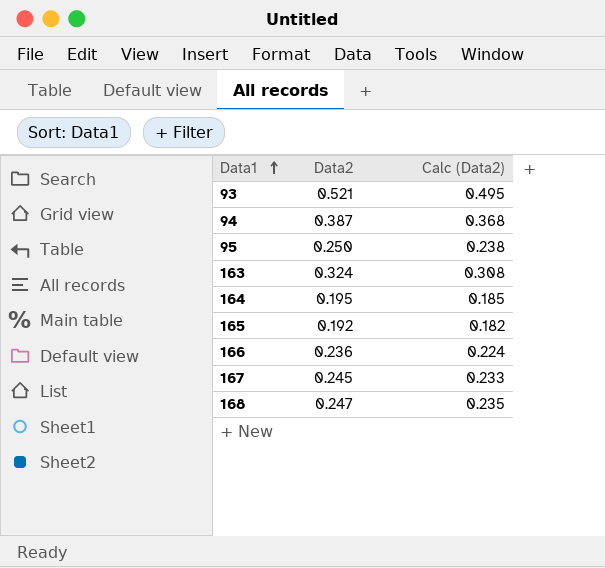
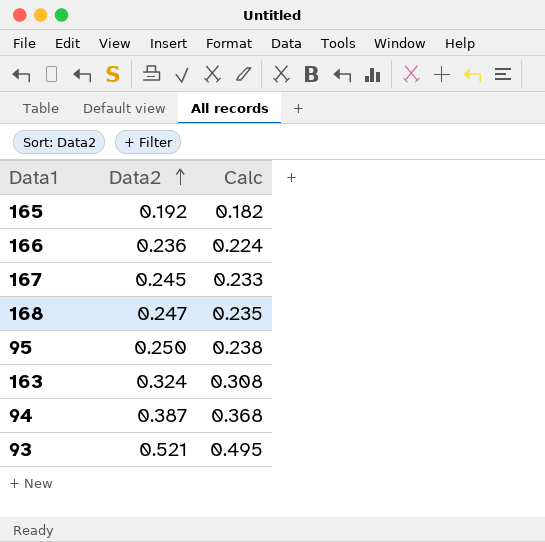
row order: Data1 ascending -> Data2 ascending
column name: Calc (Data2) -> Calc
row 164: 0.195 | 0.185 -> none

